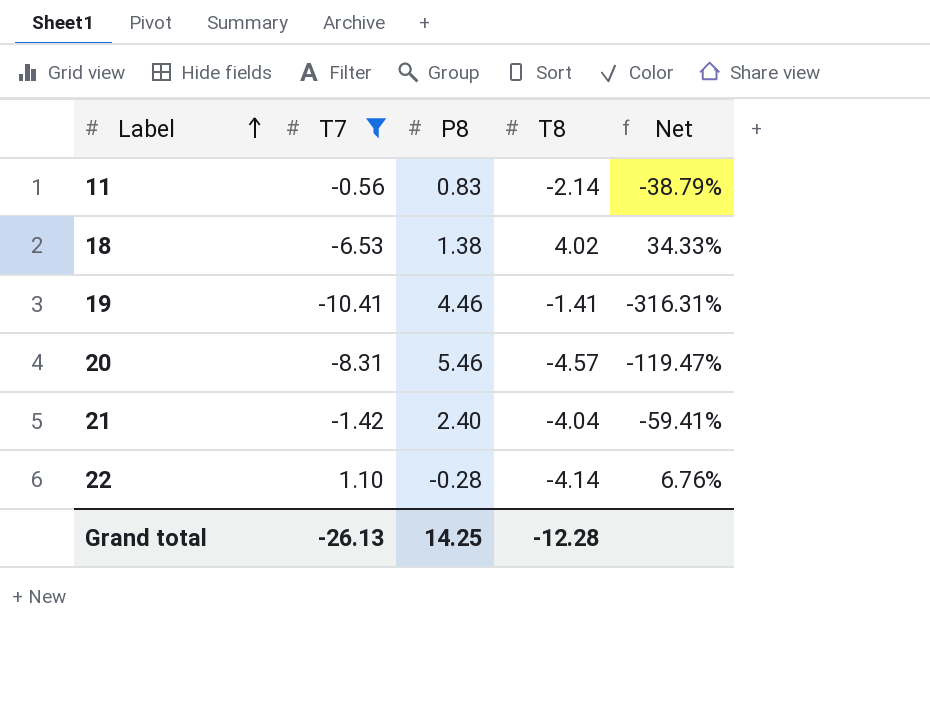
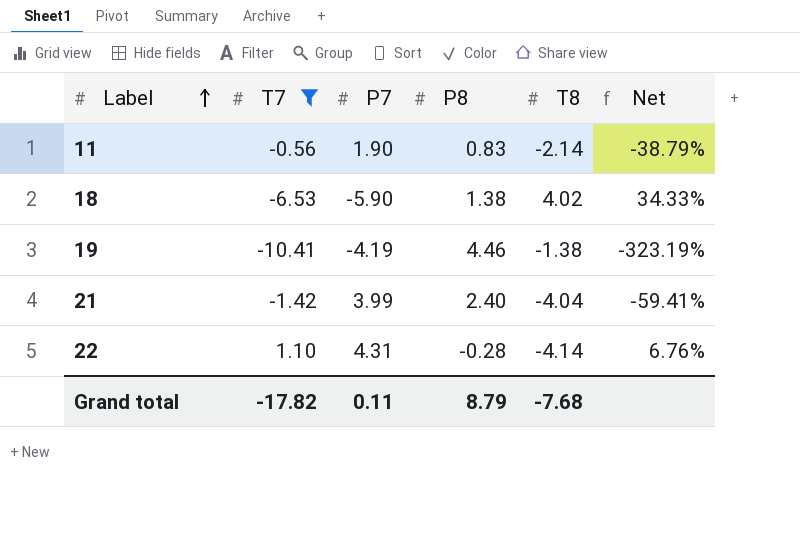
column P7 | position: none -> 3
row 20: -8.31 | 5.46 | -4.57 | -119.47% -> none
19 | T8: -1.41 -> -1.38
19 | Net: -316.31% -> -323.19%
Grand total | T7: -26.13 -> -17.82
Grand total | P8: 14.25 -> 8.79
Grand total | T8: -12.28 -> -7.68

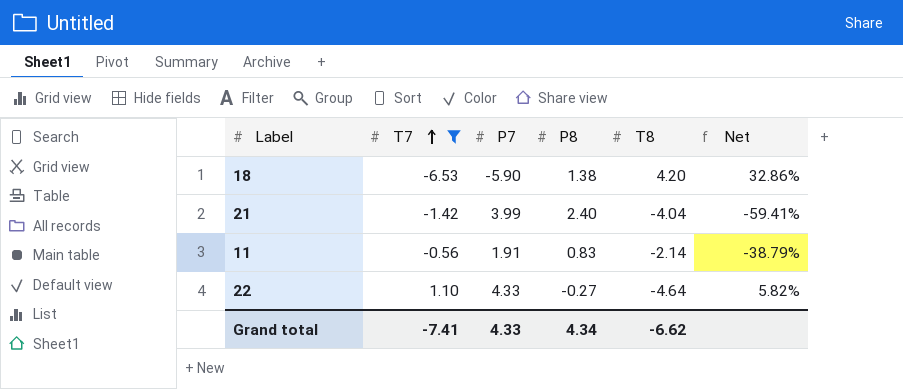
row order: Label ascending -> T7 ascending
row 19: -10.41 | -4.19 | 4.46 | -1.38 | -323.19% -> none
18 | T8: 4.02 -> 4.20
18 | Net: 34.33% -> 32.86%
11 | P7: 1.90 -> 1.91
22 | P7: 4.31 -> 4.33
22 | P8: -0.28 -> -0.27
22 | T8: -4.14 -> -4.64
22 | Net: 6.76% -> 5.82%
Grand total | T7: -17.82 -> -7.41
Grand total | P7: 0.11 -> 4.33
Grand total | P8: 8.79 -> 4.34
Grand total | T8: -7.68 -> -6.62

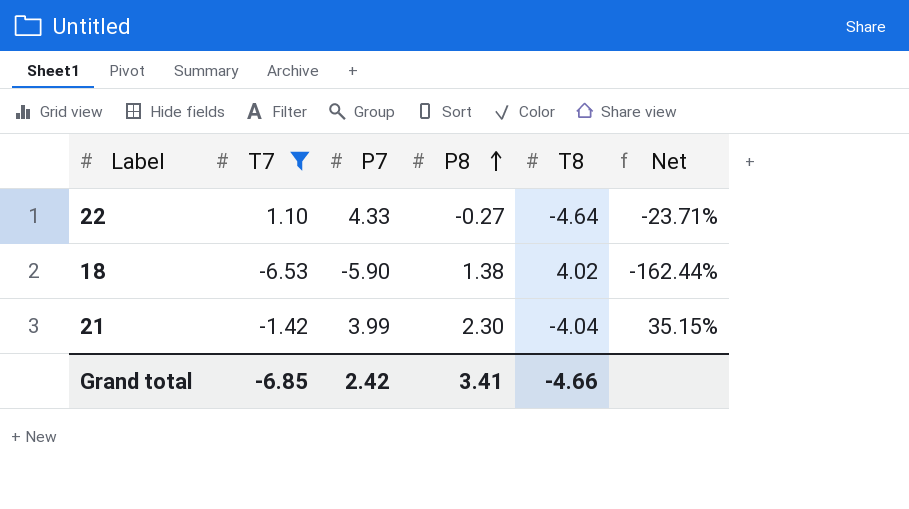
row order: T7 ascending -> P8 ascending
column Net | formula: [P8] / [T8] -> [T7] / [T8]
row 11: -0.56 | 1.91 | 0.83 | -2.14 | -38.79% -> none
18 | T8: 4.20 -> 4.02
21 | P8: 2.40 -> 2.30
Grand total | T7: -7.41 -> -6.85
Grand total | P7: 4.33 -> 2.42
Grand total | P8: 4.34 -> 3.41
Grand total | T8: -6.62 -> -4.66

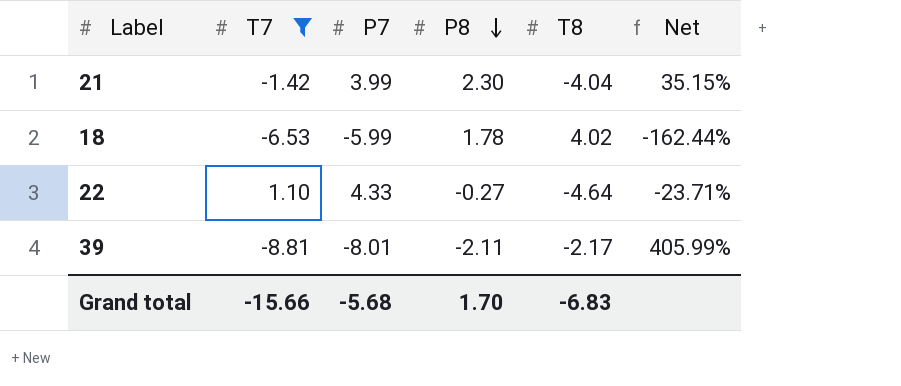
row order: P8 ascending -> P8 descending
18 | P7: -5.90 -> -5.99
18 | P8: 1.38 -> 1.78
row 39: none -> -8.81 | -8.01 | -2.11 | -2.17 | 405.99%
Grand total | T7: -6.85 -> -15.66
Grand total | P7: 2.42 -> -5.68
Grand total | P8: 3.41 -> 1.70
Grand total | T8: -4.66 -> -6.83

